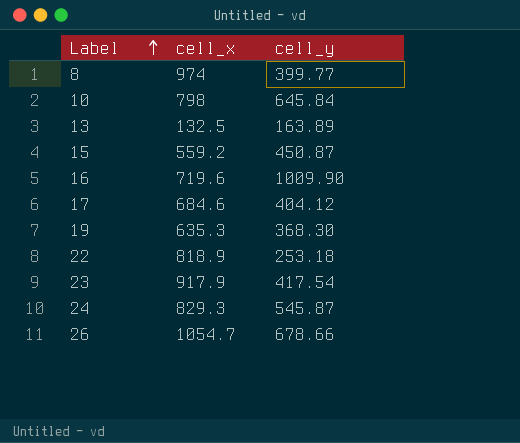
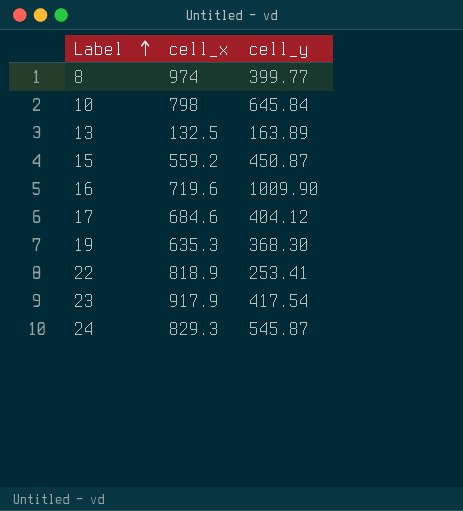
row 26: 1054.7 | 678.66 -> none
22 | cell_y: 253.18 -> 253.41

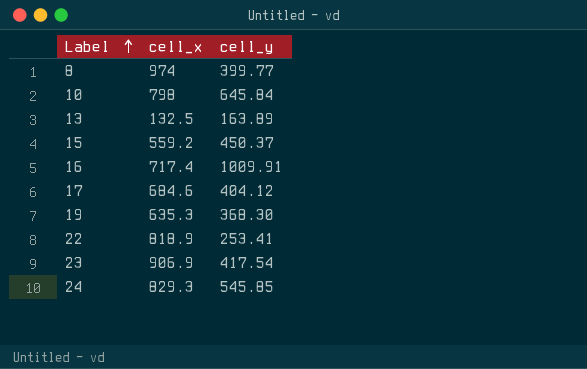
15 | cell_y: 450.87 -> 450.37
16 | cell_x: 719.6 -> 717.4
16 | cell_y: 1009.90 -> 1009.91
23 | cell_x: 917.9 -> 906.9
24 | cell_y: 545.87 -> 545.85

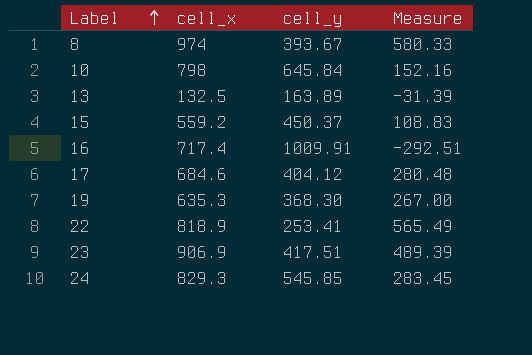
column Measure | formula: none -> [cell_x] - [cell_y]
8 | cell_y: 399.77 -> 393.67
23 | cell_y: 417.54 -> 417.51

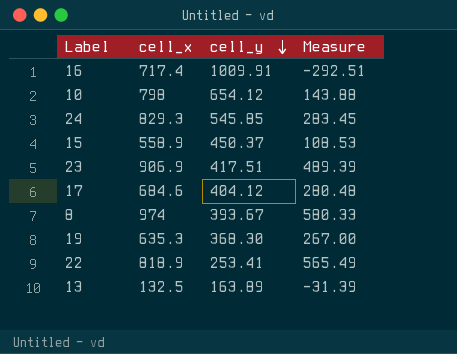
row order: Label ascending -> cell_y descending
10 | cell_y: 645.84 -> 654.12
10 | Measure: 152.16 -> 143.88
15 | cell_x: 559.2 -> 558.9
15 | Measure: 108.83 -> 108.53

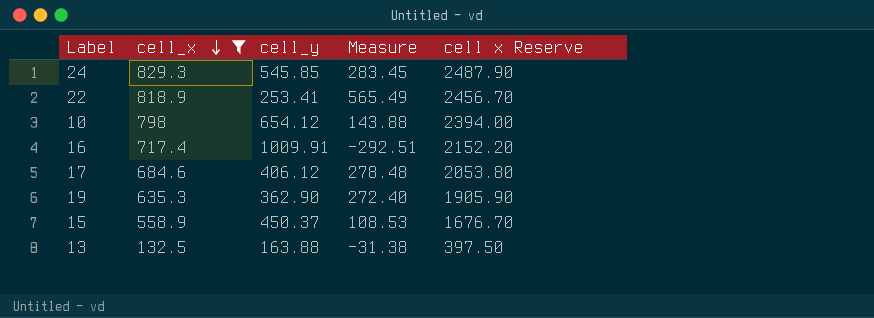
filter: none -> cell_x <= 829.3
row order: cell_y descending -> cell_x descending
column cell x Reserve | formula: none -> [cell_x] * 3
17 | cell_y: 404.12 -> 406.12
17 | Measure: 280.48 -> 278.48
19 | cell_y: 368.30 -> 362.90
19 | Measure: 267.00 -> 272.40
13 | cell_y: 163.89 -> 163.88
13 | Measure: -31.39 -> -31.38

